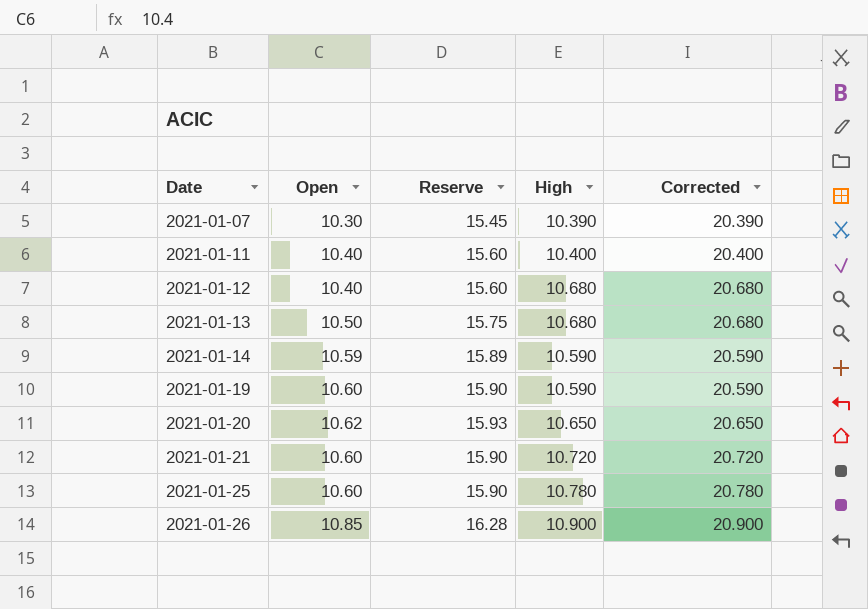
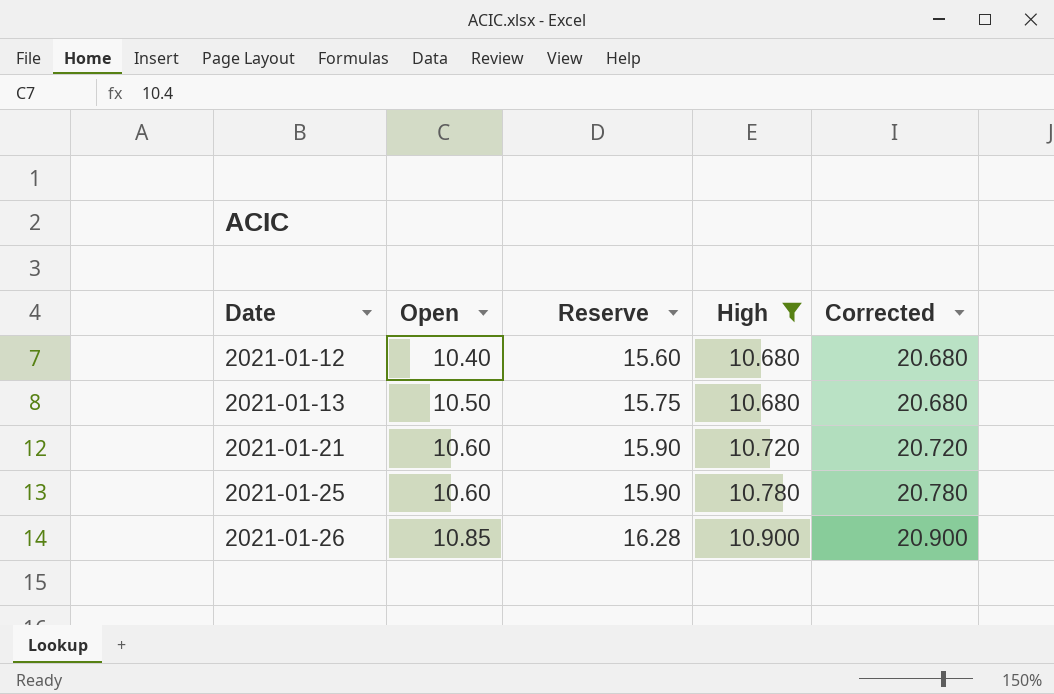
filter: none -> High >= 10.680

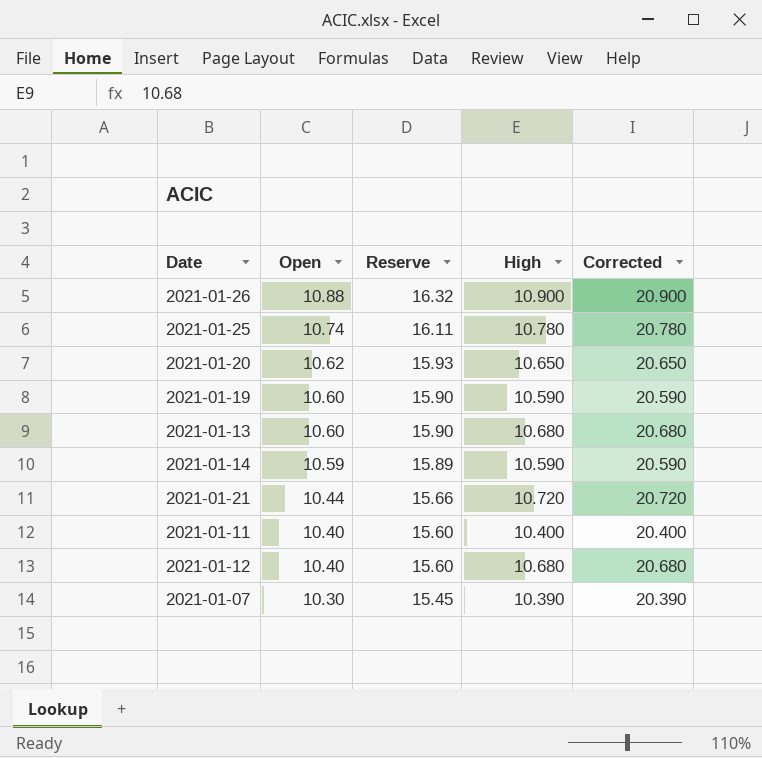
filter: High >= 10.680 -> none
row order: Date ascending -> Open descending
2021-01-26 | Open: 10.85 -> 10.88
2021-01-26 | Reserve: 16.28 -> 16.32
2021-01-25 | Open: 10.60 -> 10.74
2021-01-25 | Reserve: 15.90 -> 16.11
2021-01-13 | Open: 10.50 -> 10.60
2021-01-13 | Reserve: 15.75 -> 15.90
2021-01-21 | Open: 10.60 -> 10.44
2021-01-21 | Reserve: 15.90 -> 15.66

